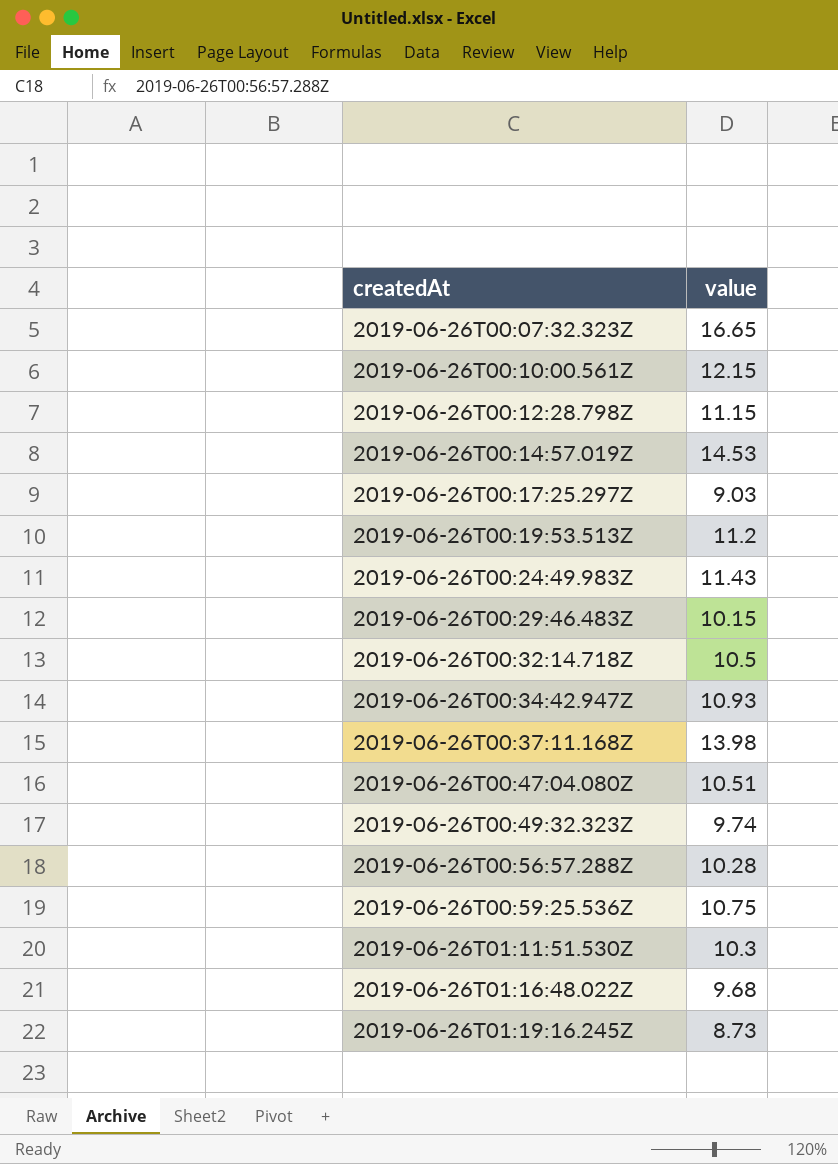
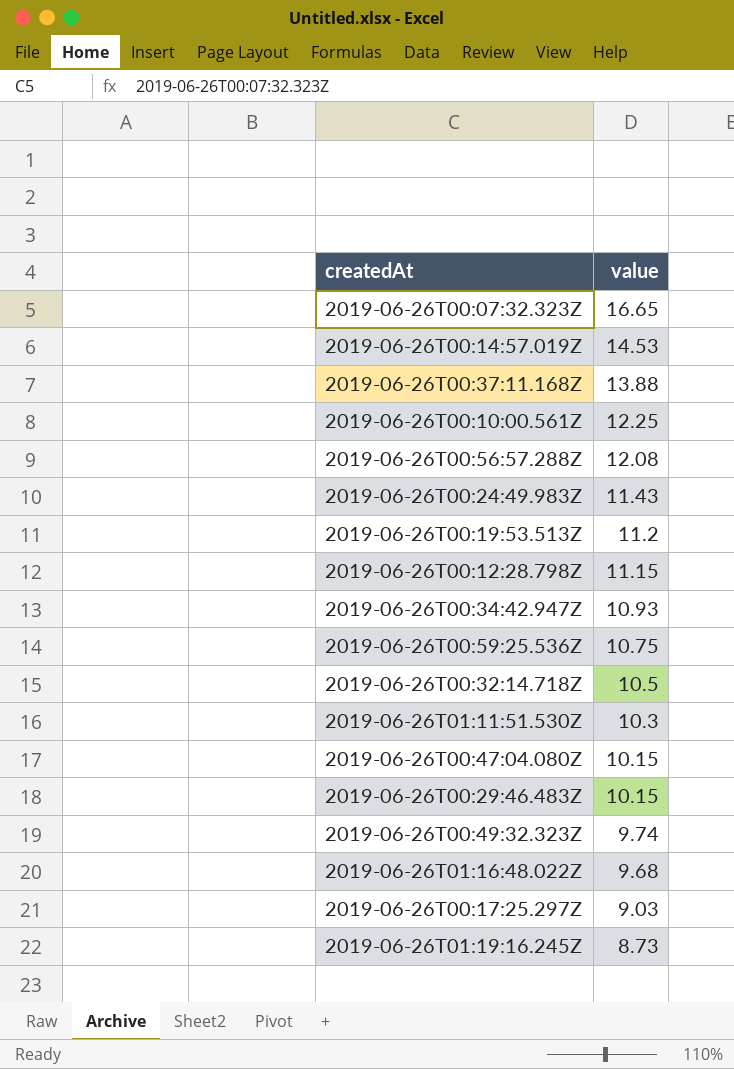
row order: createdAt ascending -> value descending
2019-06-26T00:37:11.168Z | value: 13.98 -> 13.88
2019-06-26T00:10:00.561Z | value: 12.15 -> 12.25
2019-06-26T00:56:57.288Z | value: 10.28 -> 12.08
2019-06-26T00:47:04.080Z | value: 10.51 -> 10.15

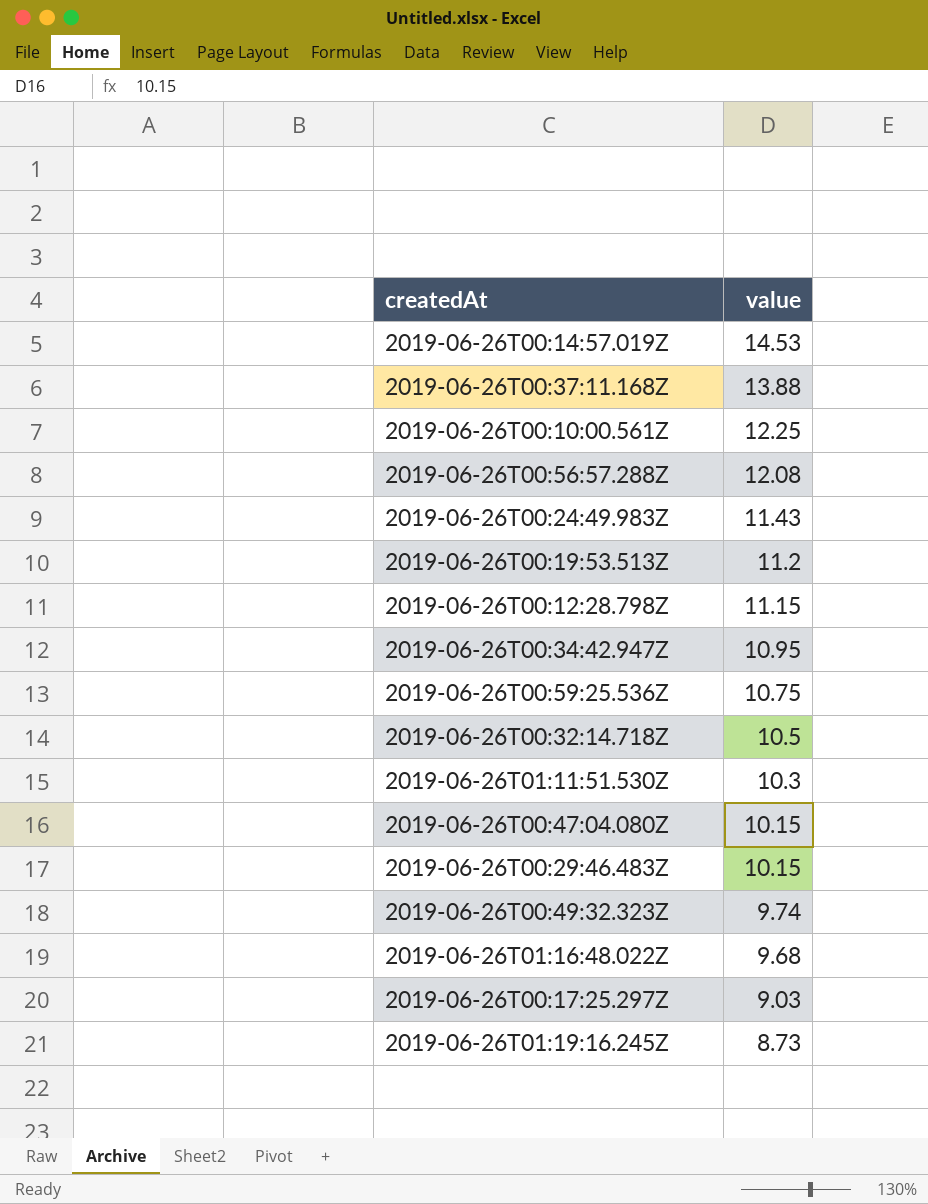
row 2019-06-26T00:07:32.323Z: 16.65 -> none
2019-06-26T00:34:42.947Z | value: 10.93 -> 10.95

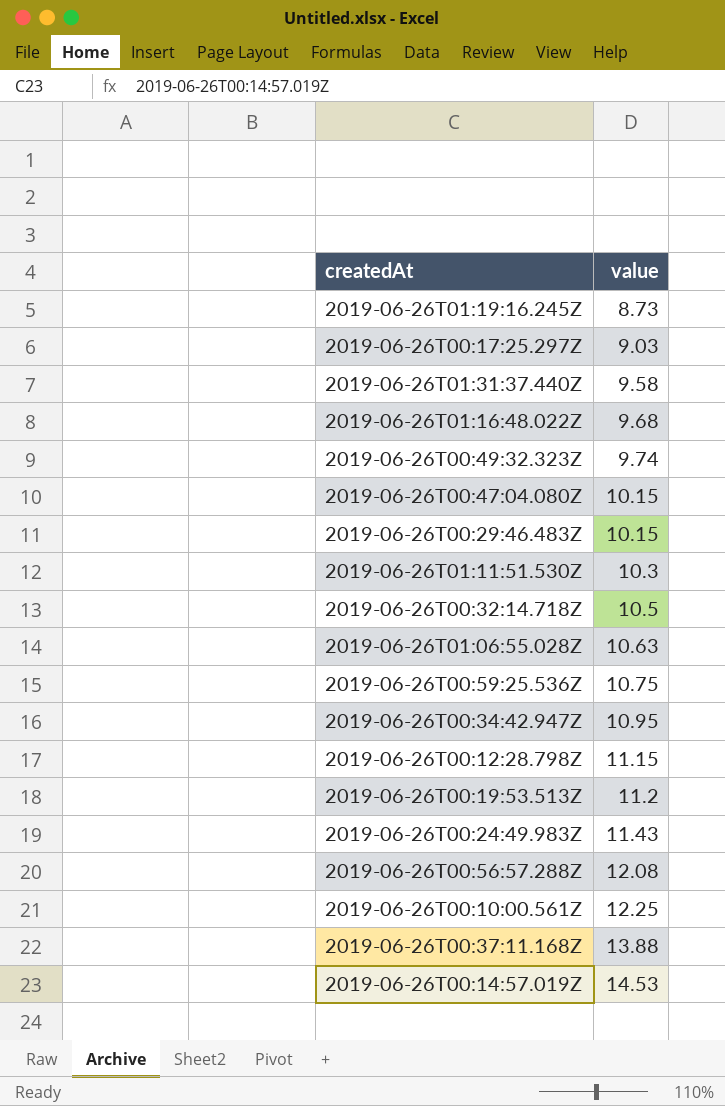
row order: value descending -> value ascending
row 2019-06-26T01:31:37.440Z: none -> 9.58
row 2019-06-26T01:06:55.028Z: none -> 10.63

